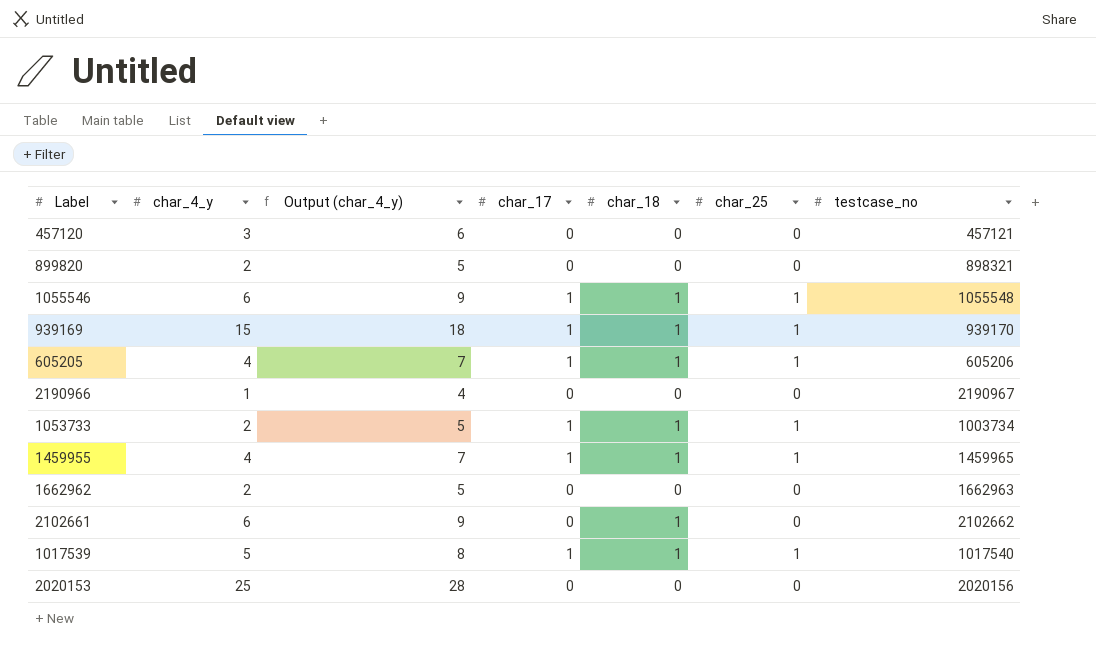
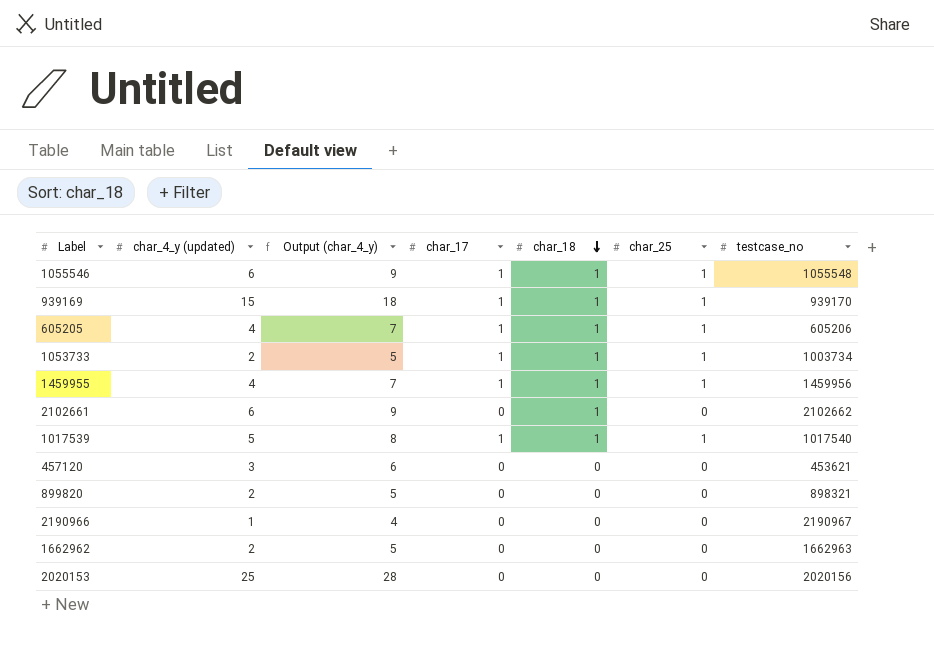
row order: none -> char_18 descending
column name: char_4_y -> char_4_y (updated)
1459955 | testcase_no: 1459965 -> 1459956
457120 | testcase_no: 457121 -> 453621

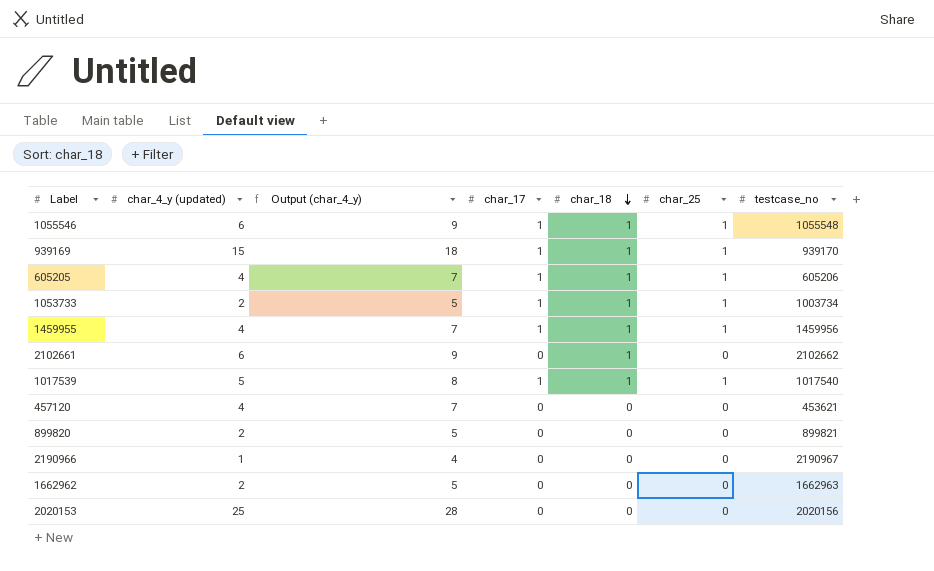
457120 | char_4_y (updated): 3 -> 4
457120 | Output (char_4_y): 6 -> 7
899820 | testcase_no: 898321 -> 899821

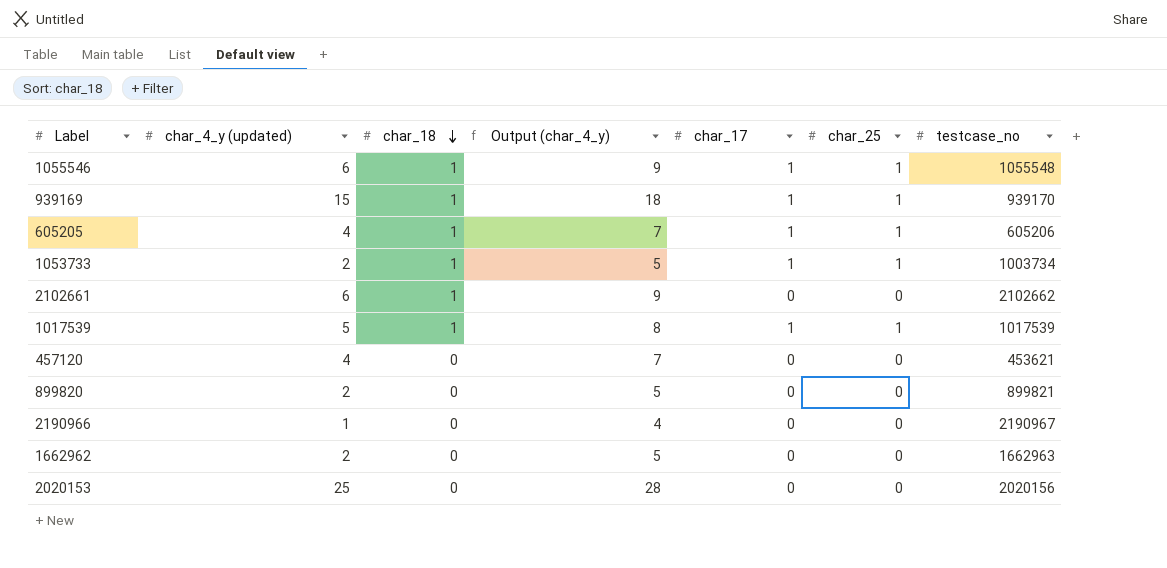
column char_18 | position: 5 -> 3
row 1459955: 4 | 7 | 1 | 1 | 1 | 1459956 -> none
1017539 | testcase_no: 1017540 -> 1017539

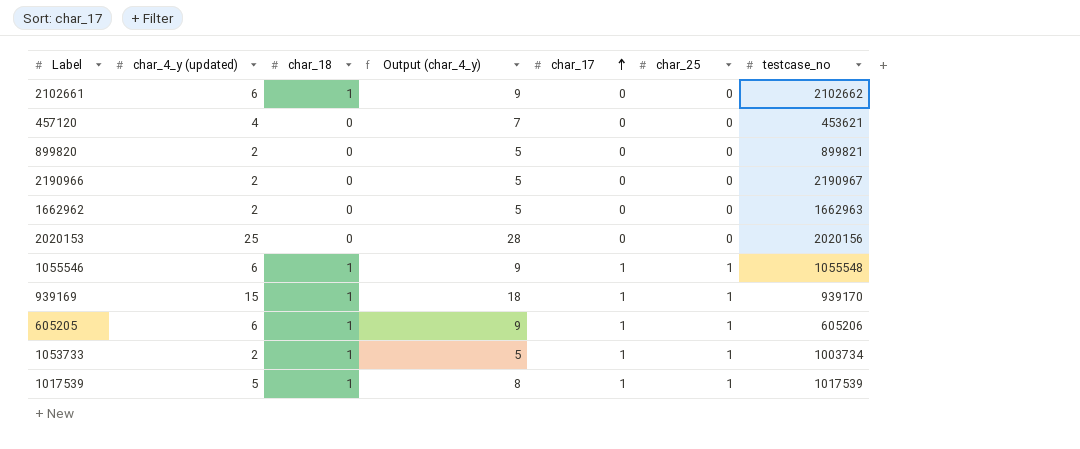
row order: char_18 descending -> char_17 ascending
2190966 | char_4_y (updated): 1 -> 2
2190966 | Output (char_4_y): 4 -> 5
605205 | char_4_y (updated): 4 -> 6
605205 | Output (char_4_y): 7 -> 9

